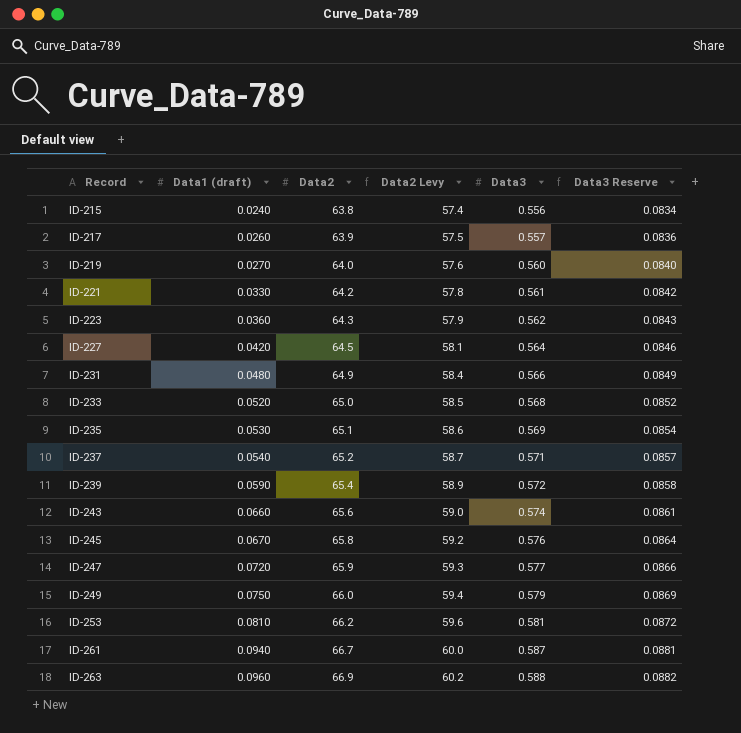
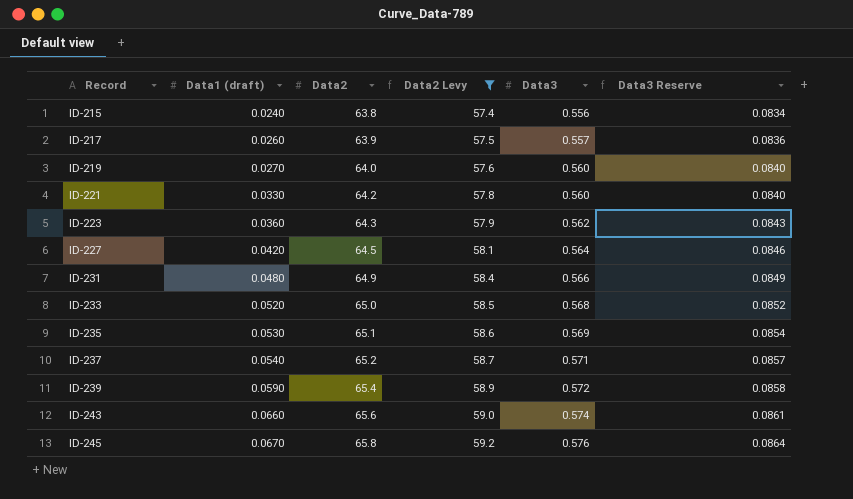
filter: none -> Data2 Levy <= 59.2
ID-221 | Data3: 0.561 -> 0.560
ID-221 | Data3 Reserve: 0.0842 -> 0.0840

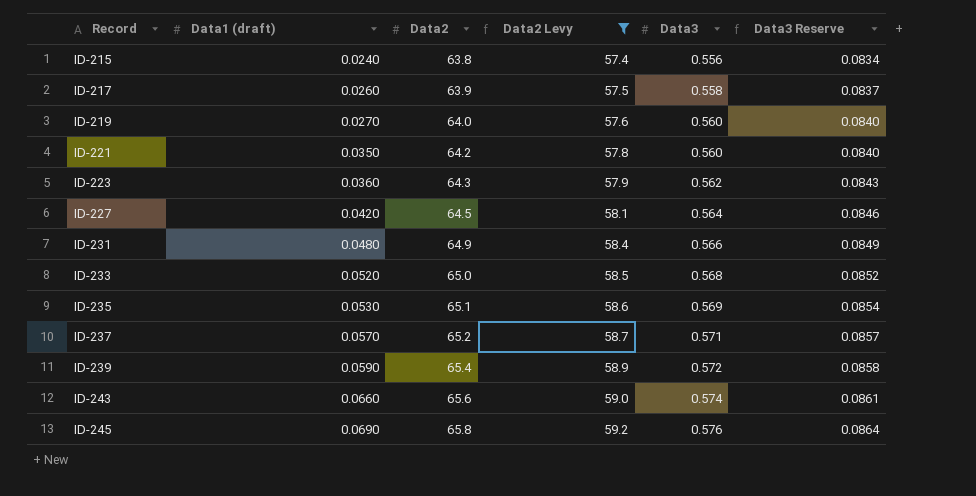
ID-217 | Data3: 0.557 -> 0.558
ID-217 | Data3 Reserve: 0.0836 -> 0.0837
ID-221 | Data1 (draft): 0.0330 -> 0.0350
ID-237 | Data1 (draft): 0.0540 -> 0.0570
ID-245 | Data1 (draft): 0.0670 -> 0.0690

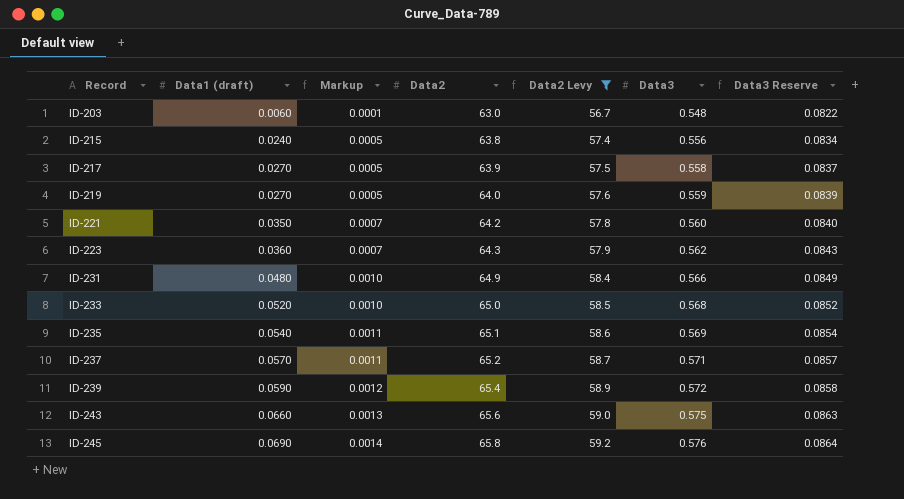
column Markup | formula: none -> [Data1 (draft)] * 0.02
row ID-227: 0.0420 | 64.5 | 58.1 | 0.564 | 0.0846 -> none
row ID-203: none -> 0.0060 | 0.0001 | 63.0 | 56.7 | 0.548 | 0.0822
ID-217 | Data1 (draft): 0.0260 -> 0.0270
ID-219 | Data3: 0.560 -> 0.559
ID-219 | Data3 Reserve: 0.0840 -> 0.0839
ID-235 | Data1 (draft): 0.0530 -> 0.0540
ID-243 | Data3: 0.574 -> 0.575
ID-243 | Data3 Reserve: 0.0861 -> 0.0863

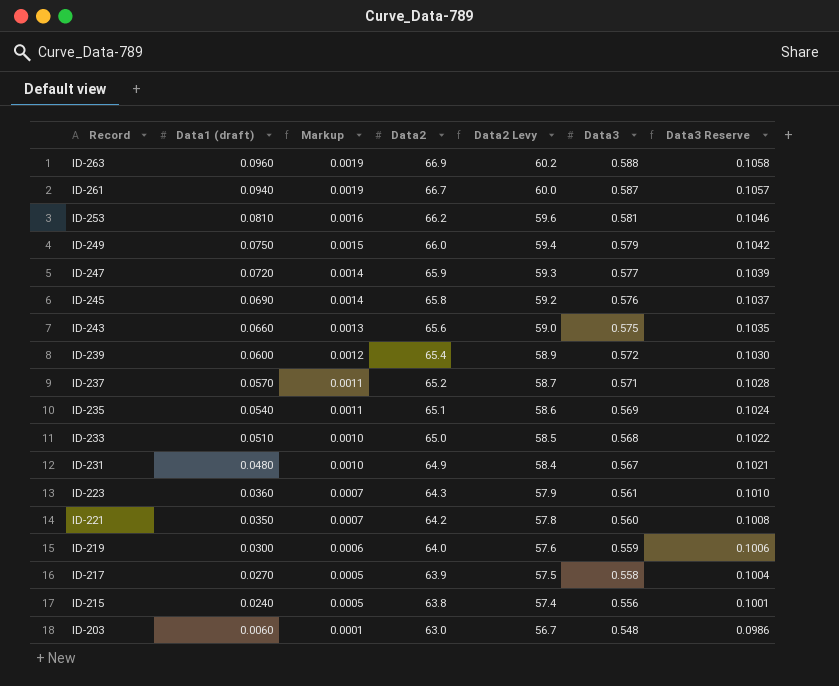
filter: Data2 Levy <= 59.2 -> none
row order: Record ascending -> Record descending
column Data3 Reserve | formula: [Data3] * 0.15 -> [Data3] * 0.18
ID-239 | Data1 (draft): 0.0590 -> 0.0600
ID-233 | Data1 (draft): 0.0520 -> 0.0510
ID-231 | Data3: 0.566 -> 0.567
ID-223 | Data3: 0.562 -> 0.561
ID-219 | Data1 (draft): 0.0270 -> 0.0300
ID-219 | Markup: 0.0005 -> 0.0006

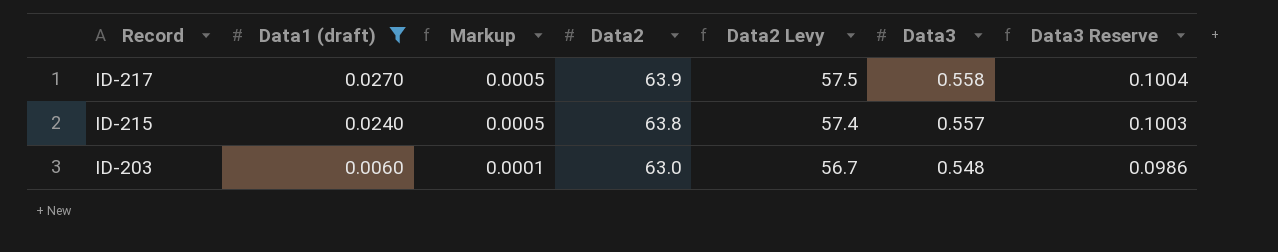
filter: none -> Data1 (draft) <= 0.0270
ID-215 | Data3: 0.556 -> 0.557
ID-215 | Data3 Reserve: 0.1001 -> 0.1003

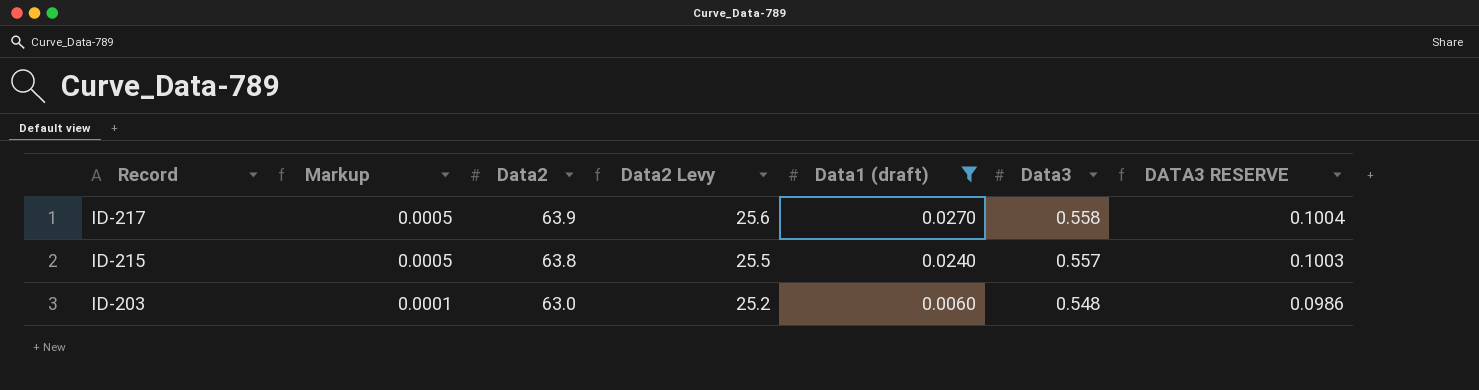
column Data2 Levy | formula: [Data2] * 0.9 -> [Data2] * 0.4
column Data1 (draft) | position: 2 -> 5
column name: Data3 Reserve -> DATA3 RESERVE

